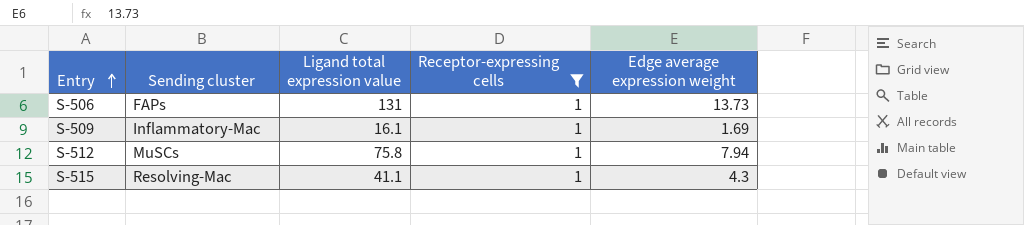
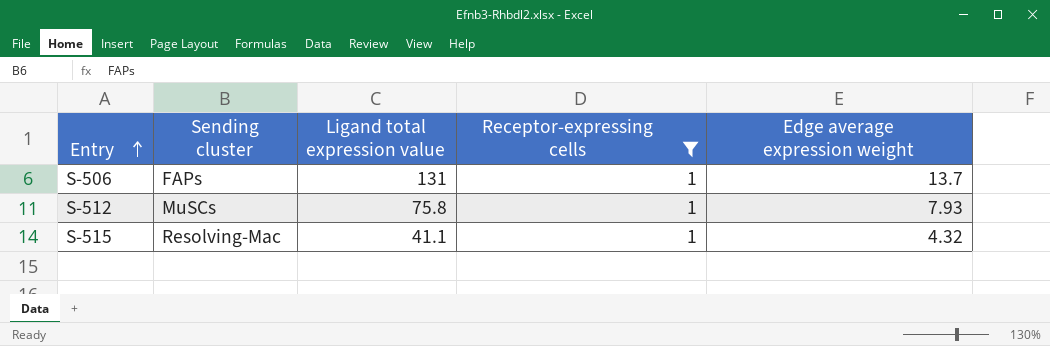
row S-509: Inflammatory-Mac | 16.1 | 1 | 1.69 -> none
S-506 | Edge average expression weight: 13.73 -> 13.7
S-512 | Edge average expression weight: 7.94 -> 7.93
S-515 | Edge average expression weight: 4.3 -> 4.32

